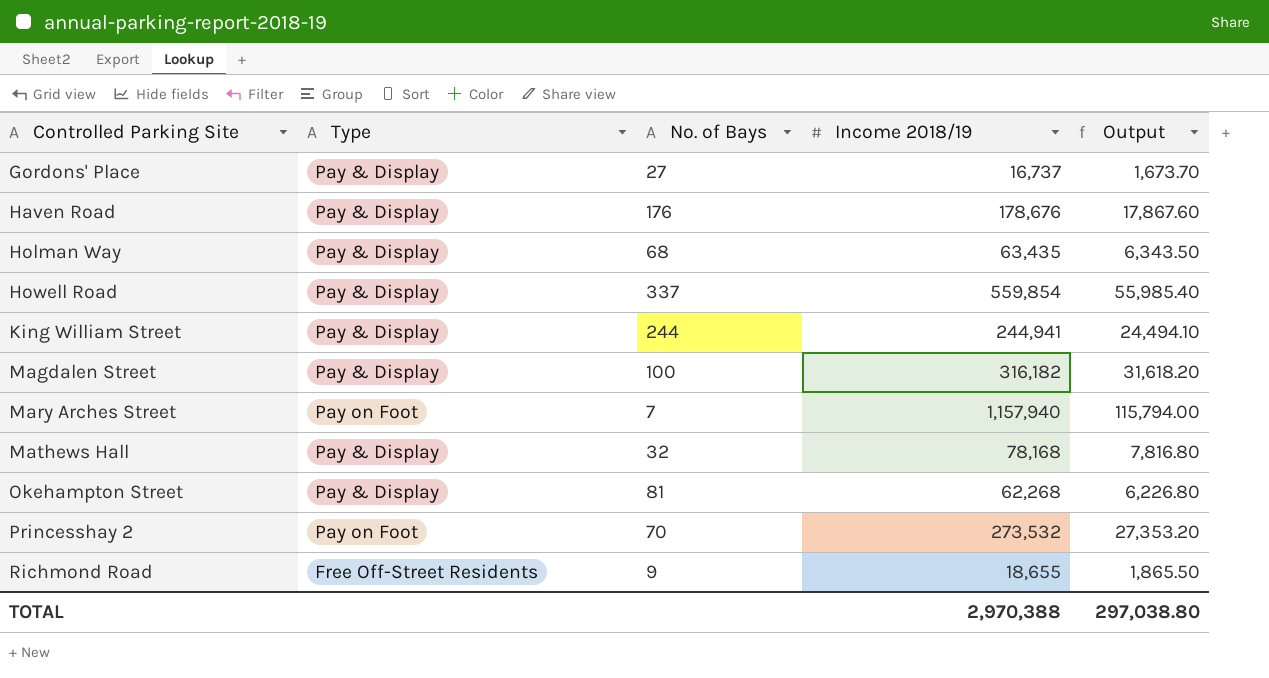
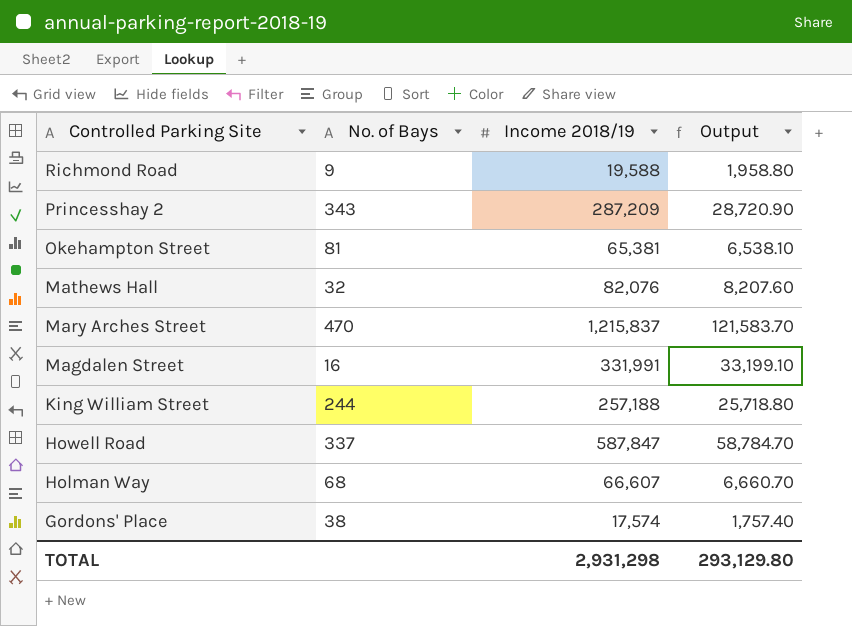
row order: Controlled Parking Site ascending -> Controlled Parking Site descending
column Type | position: 2 -> none
row Haven Road: Pay & Display | 176 | 178,676 | 17,867.60 -> none
Richmond Road | Income 2018/19: 18,655 -> 19,588
Richmond Road | Output: 1,865.50 -> 1,958.80
Princesshay 2 | No. of Bays: 70 -> 343
Princesshay 2 | Income 2018/19: 273,532 -> 287,209
Princesshay 2 | Output: 27,353.20 -> 28,720.90
Okehampton Street | Income 2018/19: 62,268 -> 65,381
Okehampton Street | Output: 6,226.80 -> 6,538.10
Mathews Hall | Income 2018/19: 78,168 -> 82,076
Mathews Hall | Output: 7,816.80 -> 8,207.60
Mary Arches Street | No. of Bays: 7 -> 470
Mary Arches Street | Income 2018/19: 1,157,940 -> 1,215,837
Mary Arches Street | Output: 115,794.00 -> 121,583.70
Magdalen Street | No. of Bays: 100 -> 16
Magdalen Street | Income 2018/19: 316,182 -> 331,991
Magdalen Street | Output: 31,618.20 -> 33,199.10
King William Street | Income 2018/19: 244,941 -> 257,188
King William Street | Output: 24,494.10 -> 25,718.80
Howell Road | Income 2018/19: 559,854 -> 587,847
Howell Road | Output: 55,985.40 -> 58,784.70
Holman Way | Income 2018/19: 63,435 -> 66,607
Holman Way | Output: 6,343.50 -> 6,660.70
Gordons' Place | No. of Bays: 27 -> 38
Gordons' Place | Income 2018/19: 16,737 -> 17,574
Gordons' Place | Output: 1,673.70 -> 1,757.40
TOTAL | Income 2018/19: 2,970,388 -> 2,931,298
TOTAL | Output: 297,038.80 -> 293,129.80

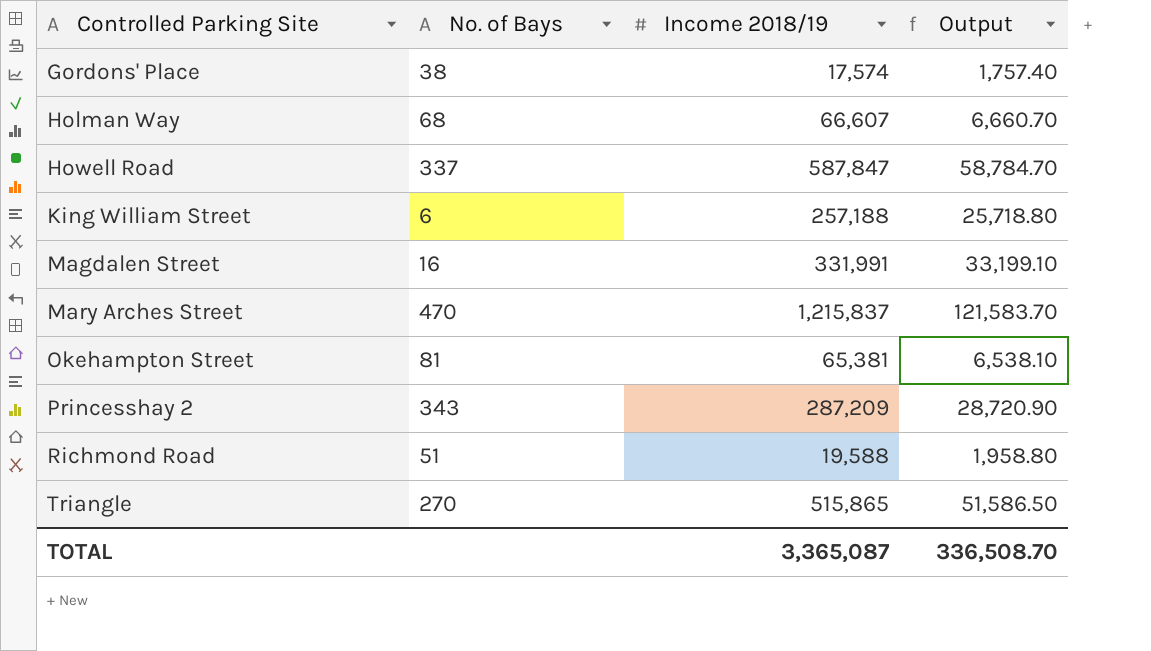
row order: Controlled Parking Site descending -> Controlled Parking Site ascending
row Mathews Hall: 32 | 82,076 | 8,207.60 -> none
King William Street | No. of Bays: 244 -> 6
Richmond Road | No. of Bays: 9 -> 51
row Triangle: none -> 270 | 515,865 | 51,586.50
TOTAL | Income 2018/19: 2,931,298 -> 3,365,087
TOTAL | Output: 293,129.80 -> 336,508.70

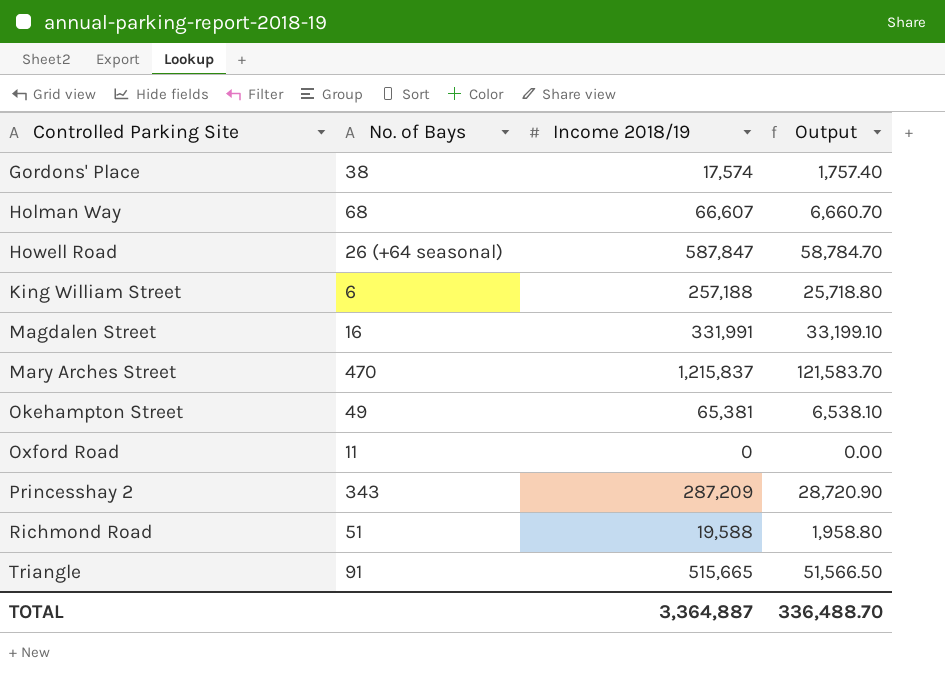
Howell Road | No. of Bays: 337 -> 26 (+64 seasonal)
Okehampton Street | No. of Bays: 81 -> 49
row Oxford Road: none -> 11 | 0 | 0.00
Triangle | No. of Bays: 270 -> 91
Triangle | Income 2018/19: 515,865 -> 515,665
Triangle | Output: 51,586.50 -> 51,566.50
TOTAL | Income 2018/19: 3,365,087 -> 3,364,887
TOTAL | Output: 336,508.70 -> 336,488.70

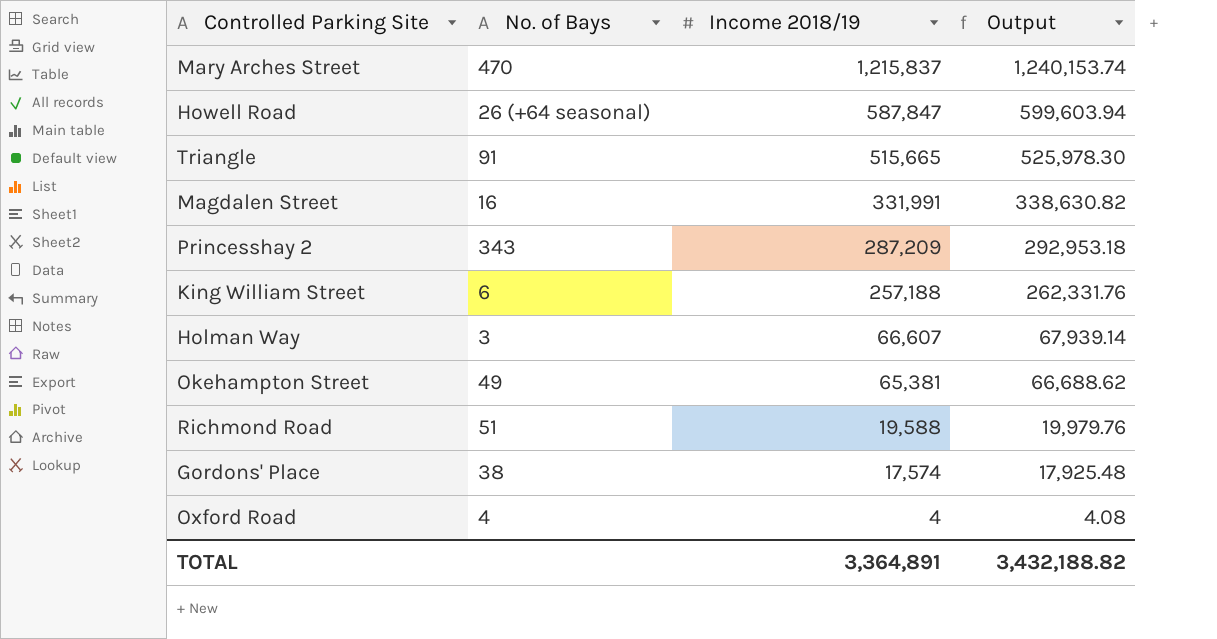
row order: Controlled Parking Site ascending -> Income 2018/19 descending
column Output | formula: [Income 2018/19] * 0.1 -> [Income 2018/19] * 1.02
Holman Way | No. of Bays: 68 -> 3
Oxford Road | No. of Bays: 11 -> 4
Oxford Road | Income 2018/19: 0 -> 4
TOTAL | Income 2018/19: 3,364,887 -> 3,364,891
TOTAL | Output: 336,488.70 -> 3,432,188.82

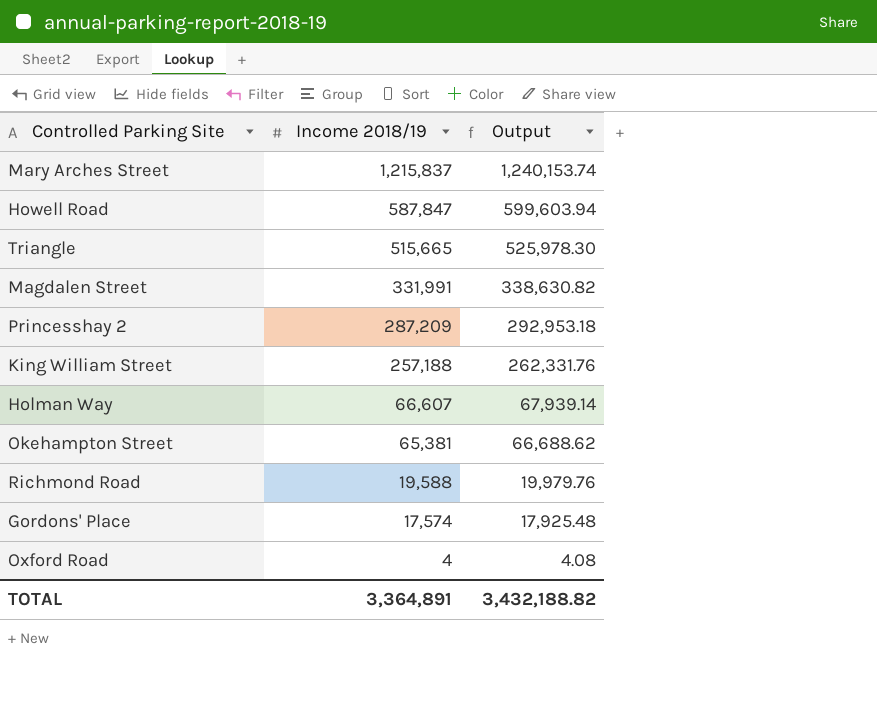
column No. of Bays | position: 2 -> none

